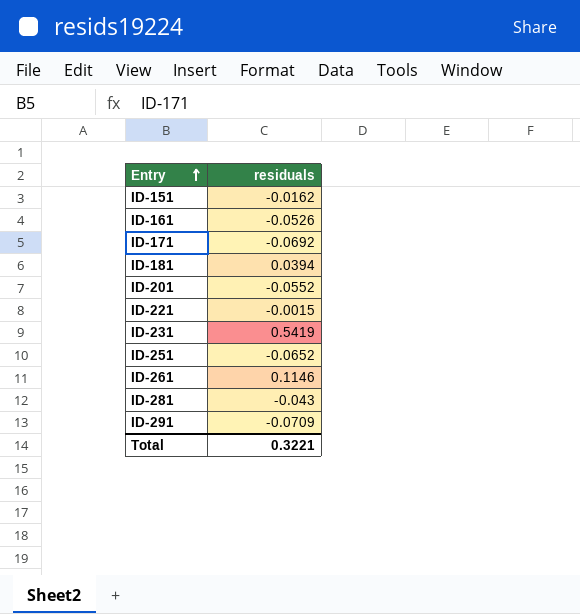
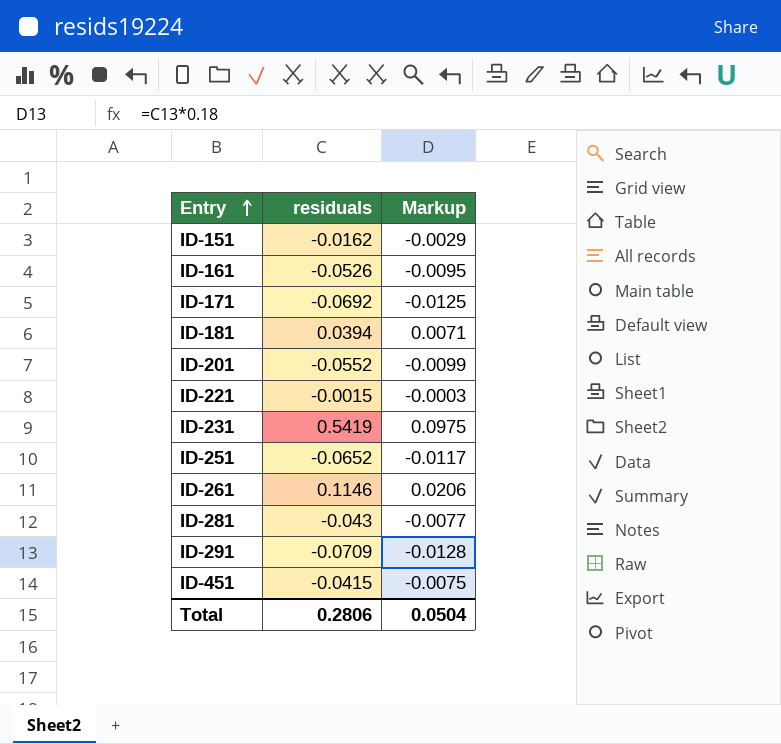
column Markup | formula: none -> [residuals] * 0.18
row ID-451: none -> -0.0415 | -0.0075
Total | residuals: 0.3221 -> 0.2806

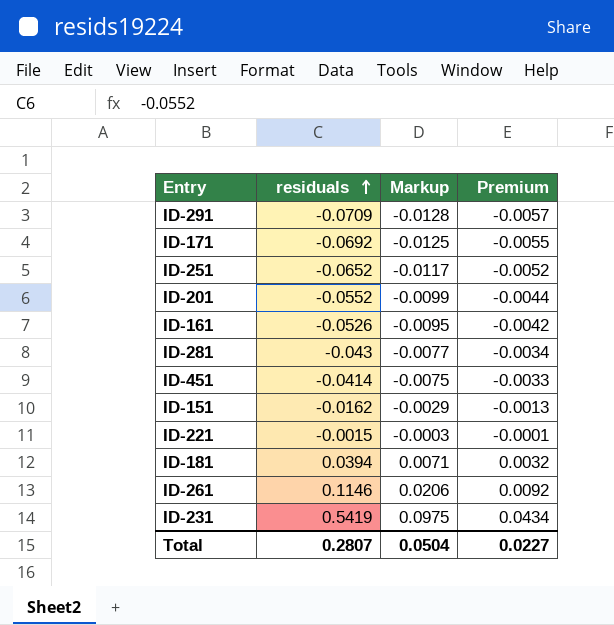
row order: Entry ascending -> residuals ascending
column Premium | formula: none -> [residuals] * 0.08
ID-451 | residuals: -0.0415 -> -0.0414
Total | residuals: 0.2806 -> 0.2807

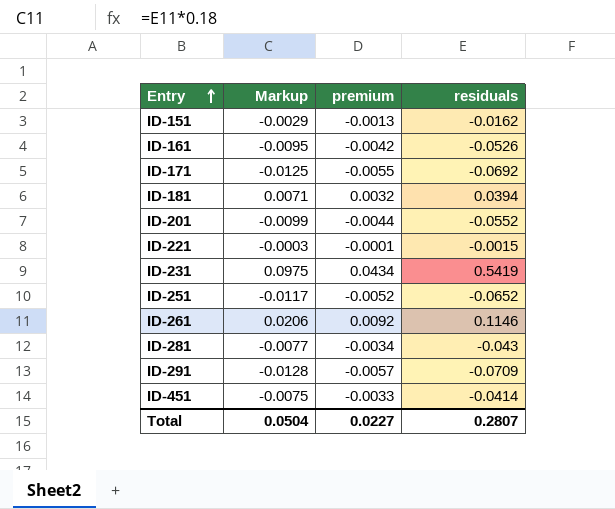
row order: residuals ascending -> Entry ascending
column name: Premium -> premium
column residuals | position: 2 -> 4

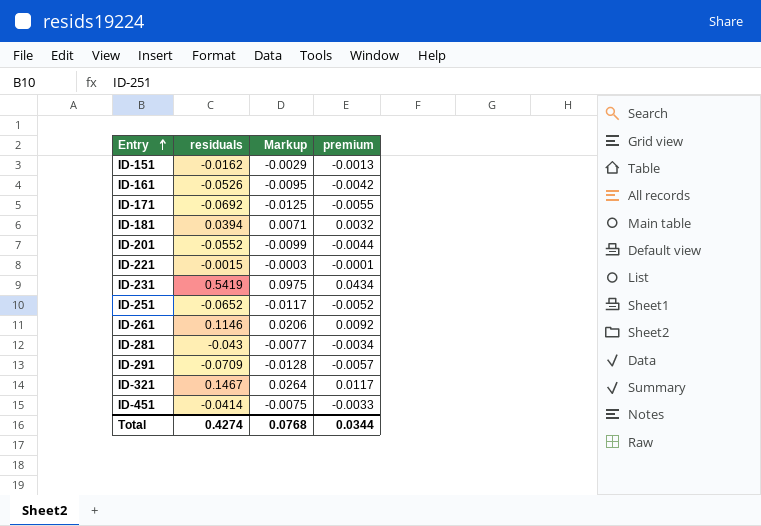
column residuals | position: 4 -> 2
row ID-321: none -> 0.1467 | 0.0264 | 0.0117
Total | residuals: 0.2807 -> 0.4274
Total | Markup: 0.0504 -> 0.0768
Total | premium: 0.0227 -> 0.0344

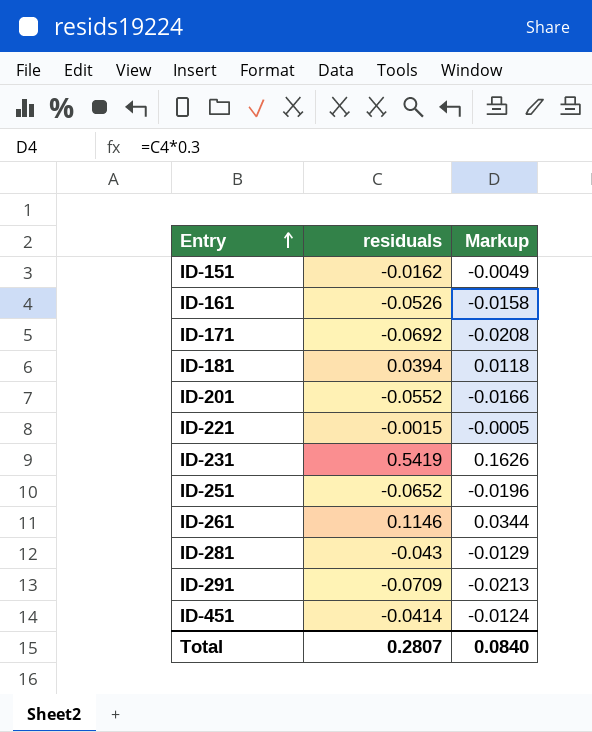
column premium | formula: [residuals] * 0.08 -> none
column Markup | formula: [residuals] * 0.18 -> [residuals] * 0.3
row ID-321: 0.1467 | 0.0264 | 0.0117 -> none
Total | residuals: 0.4274 -> 0.2807
Total | Markup: 0.0768 -> 0.0840

